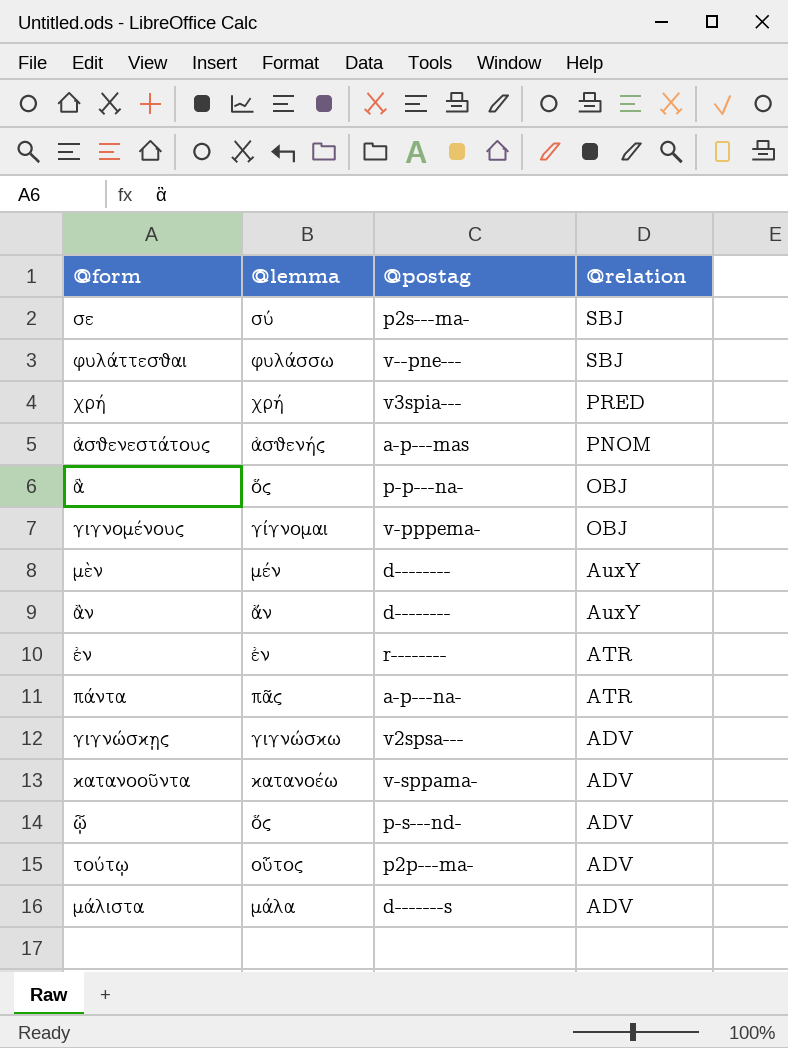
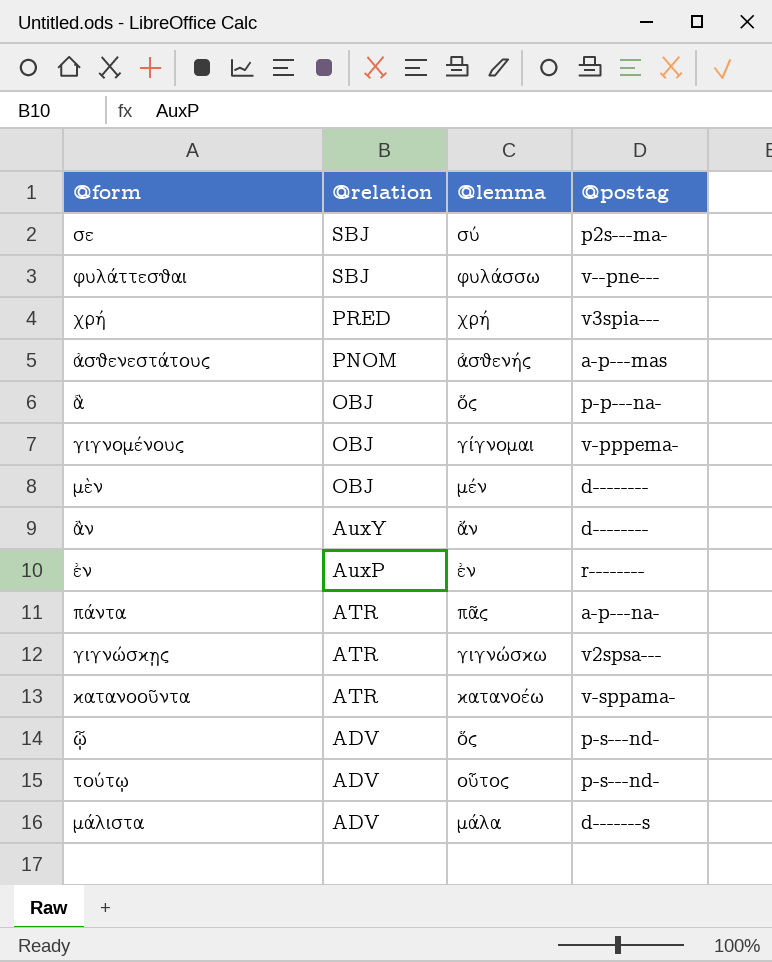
column @relation | position: 4 -> 2
μὲν | @relation: AuxY -> OBJ
ἐν | @relation: ATR -> AuxP
γιγνώσκῃς | @relation: ADV -> ATR
κατανοοῦντα | @relation: ADV -> ATR
τούτῳ | @postag: p2p---ma- -> p-s---nd-

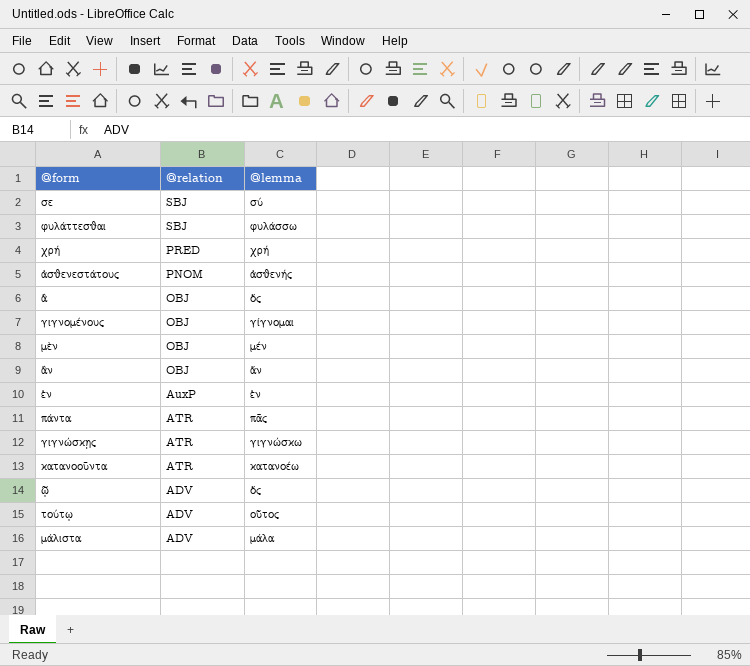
column @postag | position: 4 -> none
ἂν | @relation: AuxY -> OBJ

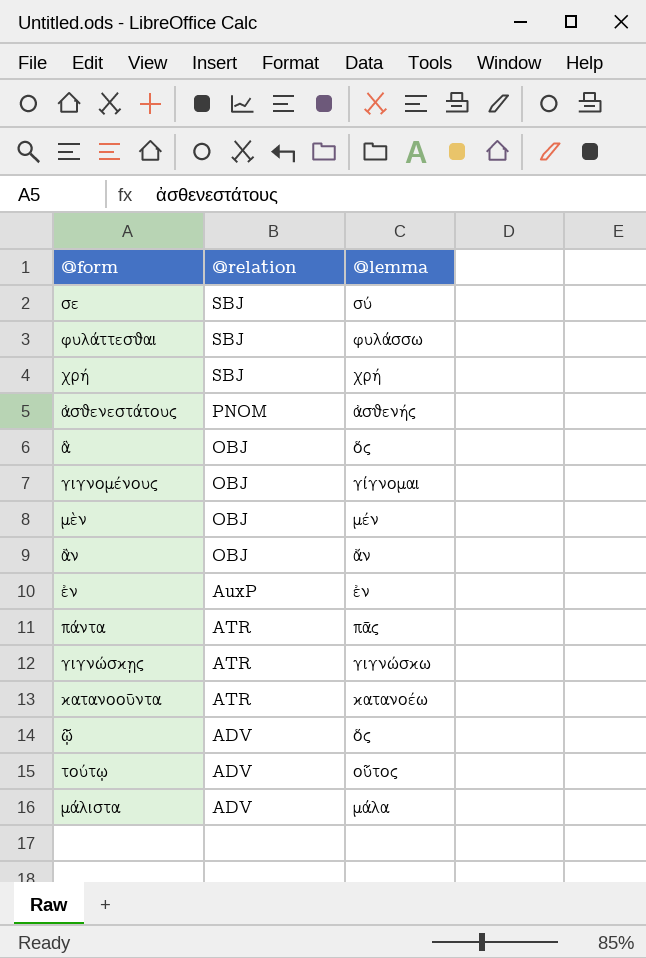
χρή | @relation: PRED -> SBJ

